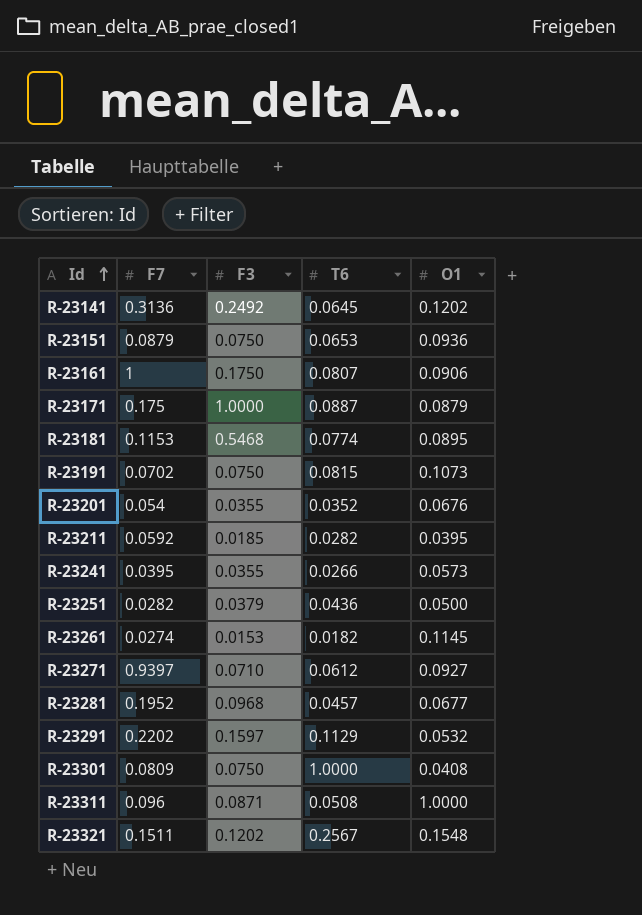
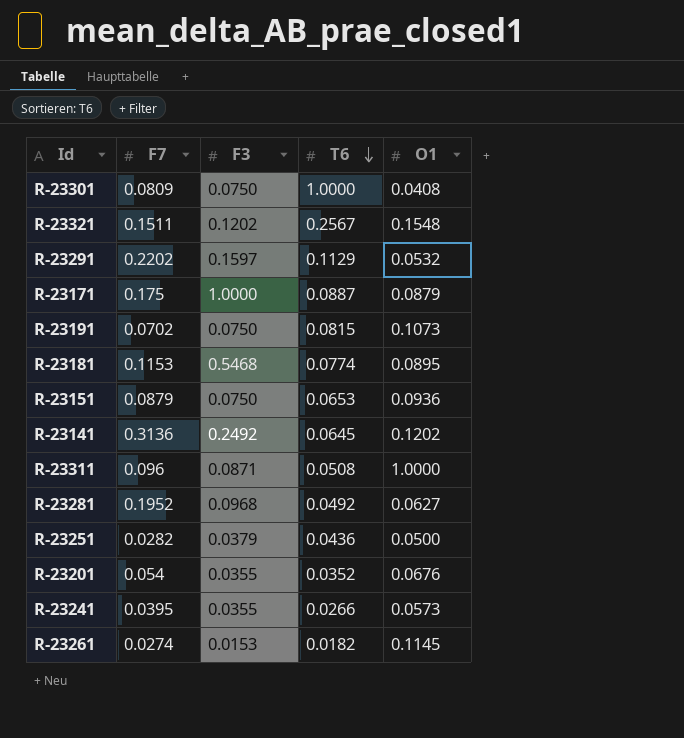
row order: Id ascending -> T6 descending
row R-23161: 1 | 0.1750 | 0.0807 | 0.0906 -> none
row R-23211: 0.0592 | 0.0185 | 0.0282 | 0.0395 -> none
row R-23271: 0.9397 | 0.0710 | 0.0612 | 0.0927 -> none
R-23281 | T6: 0.0457 -> 0.0492
R-23281 | O1: 0.0677 -> 0.0627

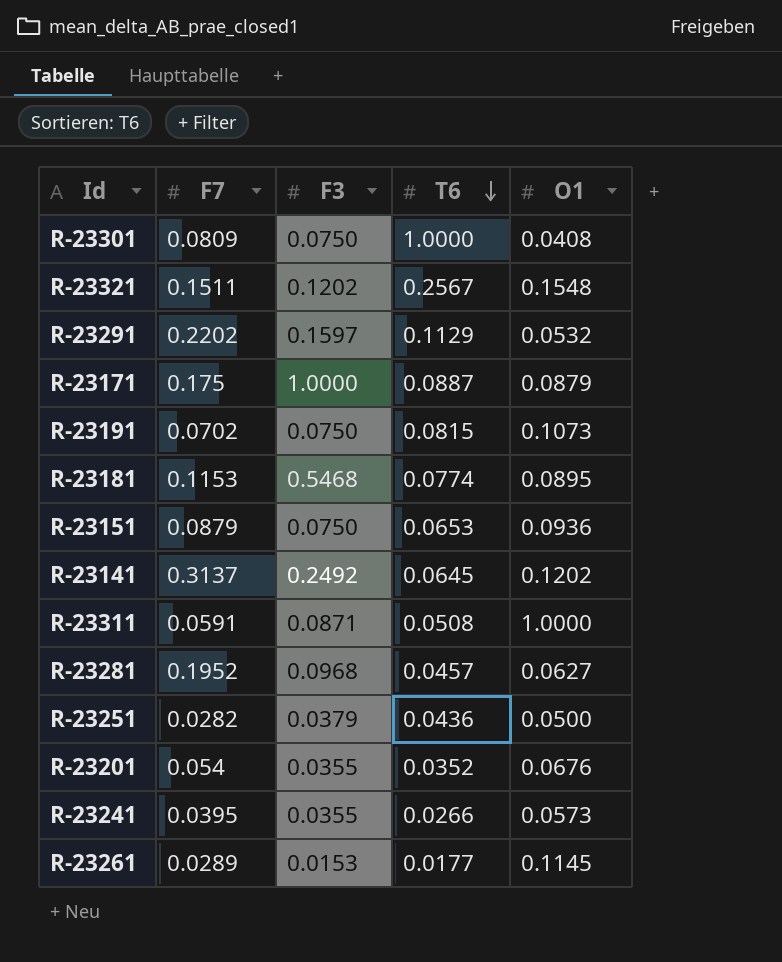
R-23141 | F7: 0.3136 -> 0.3137
R-23311 | F7: 0.096 -> 0.0591
R-23281 | T6: 0.0492 -> 0.0457
R-23261 | F7: 0.0274 -> 0.0289
R-23261 | T6: 0.0182 -> 0.0177

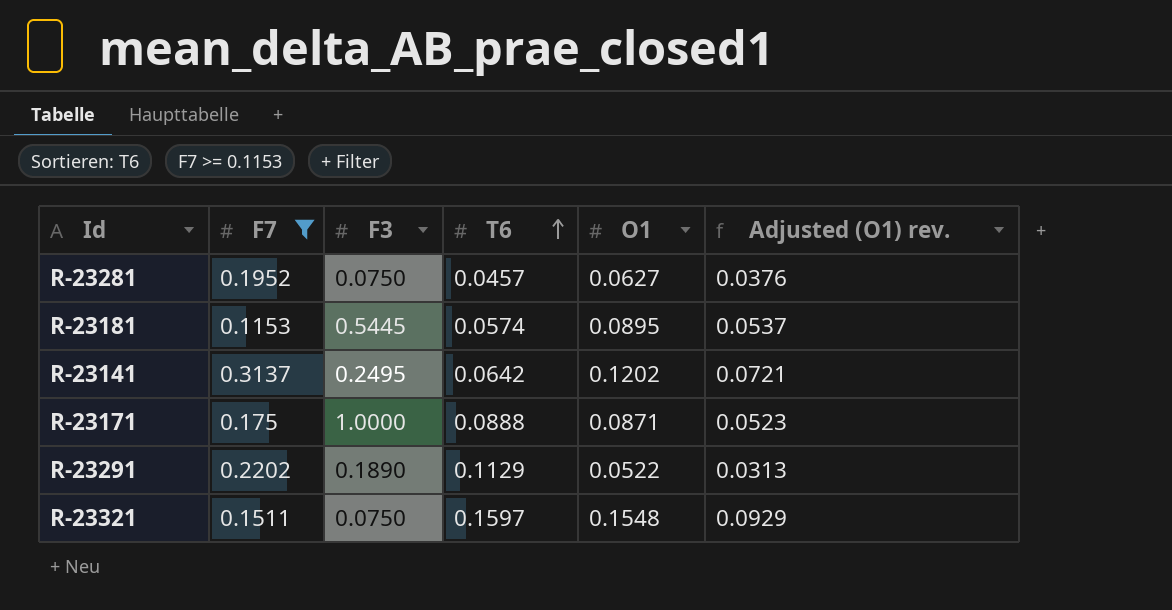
filter: none -> F7 >= 0.1153
row order: T6 descending -> T6 ascending
column Adjusted (O1) rev. | formula: none -> [O1] * 0.6
R-23281 | F3: 0.0968 -> 0.0750
R-23181 | F3: 0.5468 -> 0.5445
R-23181 | T6: 0.0774 -> 0.0574
R-23141 | F3: 0.2492 -> 0.2495
R-23141 | T6: 0.0645 -> 0.0642
R-23171 | T6: 0.0887 -> 0.0888
R-23171 | O1: 0.0879 -> 0.0871
R-23291 | F3: 0.1597 -> 0.1890
R-23291 | O1: 0.0532 -> 0.0522
R-23321 | F3: 0.1202 -> 0.0750
R-23321 | T6: 0.2567 -> 0.1597

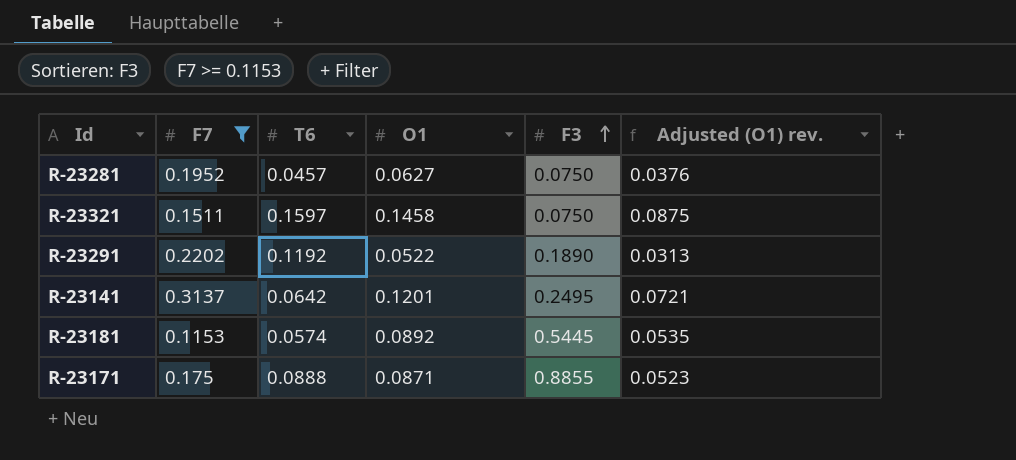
row order: T6 ascending -> F3 ascending
column F3 | position: 3 -> 5
R-23321 | O1: 0.1548 -> 0.1458
R-23321 | Adjusted (O1) rev.: 0.0929 -> 0.0875
R-23291 | T6: 0.1129 -> 0.1192
R-23141 | O1: 0.1202 -> 0.1201
R-23181 | O1: 0.0895 -> 0.0892
R-23181 | Adjusted (O1) rev.: 0.0537 -> 0.0535
R-23171 | F3: 1.0000 -> 0.8855

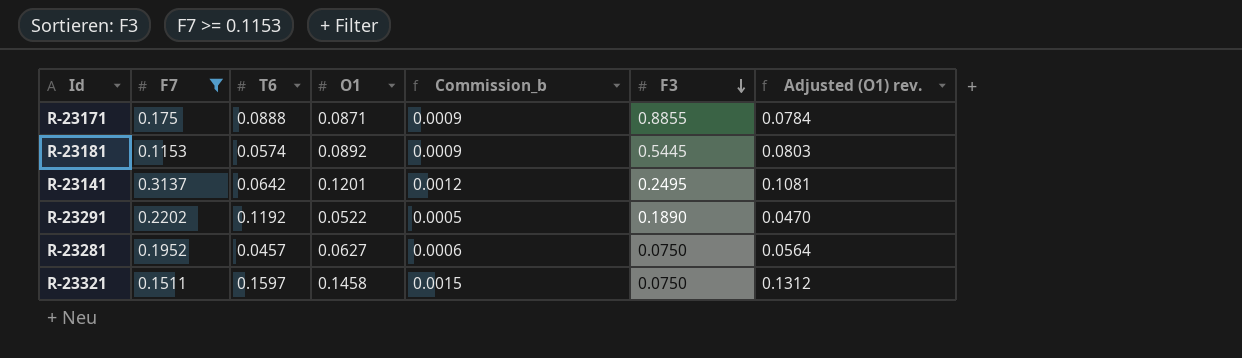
row order: F3 ascending -> F3 descending
column Commission_b | formula: none -> [O1] * 0.01
column Adjusted (O1) rev. | formula: [O1] * 0.6 -> [O1] * 0.9

